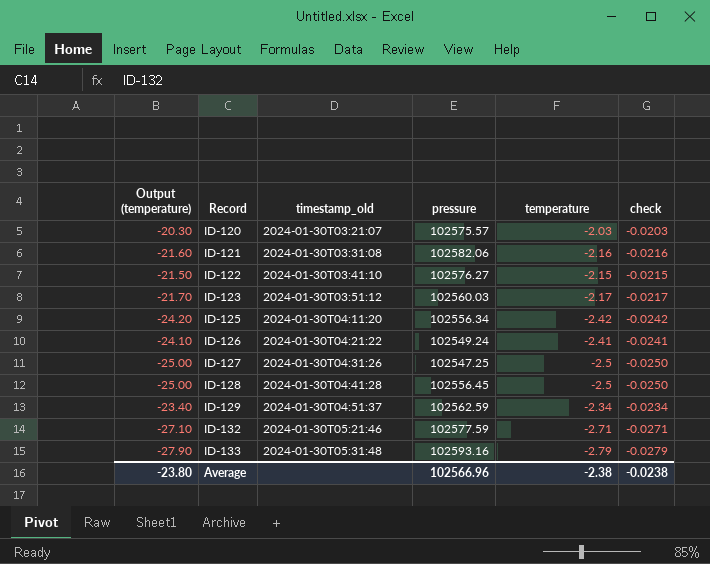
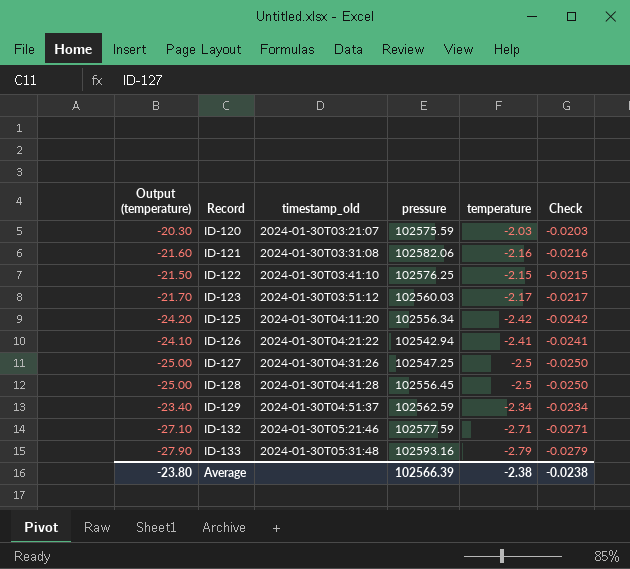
column name: check -> Check
ID-120 | pressure: 102575.57 -> 102575.59
ID-122 | pressure: 102576.27 -> 102576.25
ID-126 | pressure: 102549.24 -> 102542.94
Average | pressure: 102566.96 -> 102566.39

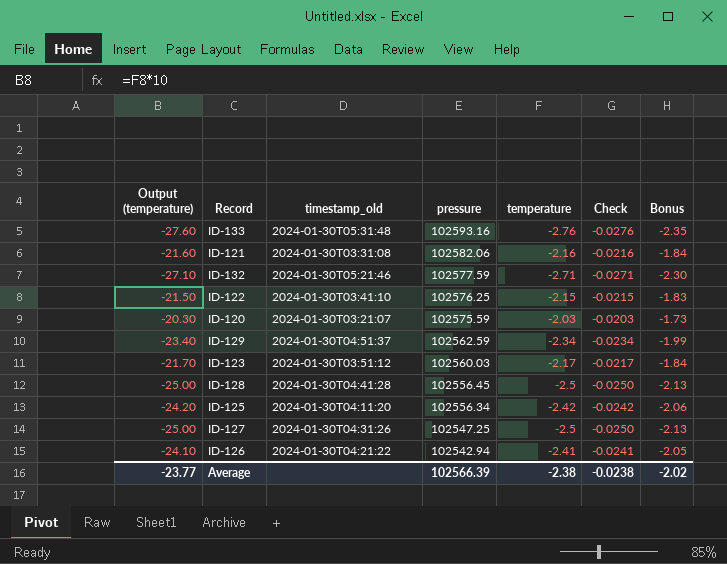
row order: Record ascending -> pressure descending
column Bonus | formula: none -> [temperature] * 0.85
ID-133 | Output (temperature): -27.90 -> -27.60
ID-133 | temperature: -2.79 -> -2.76
ID-133 | Check: -0.0279 -> -0.0276
Average | Output (temperature): -23.80 -> -23.77

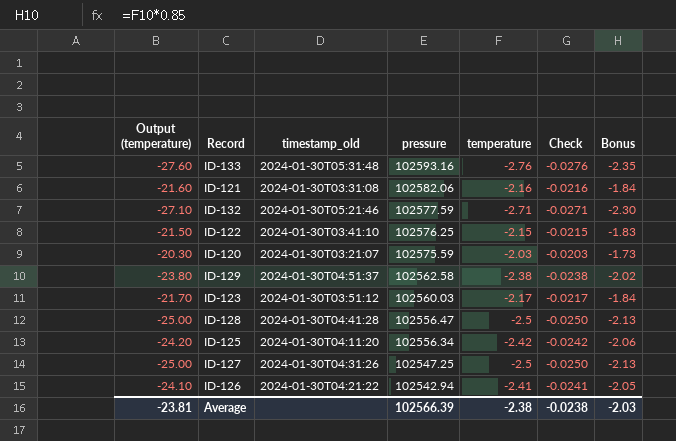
ID-129 | Output (temperature): -23.40 -> -23.80
ID-129 | pressure: 102562.59 -> 102562.58
ID-129 | temperature: -2.34 -> -2.38
ID-129 | Check: -0.0234 -> -0.0238
ID-129 | Bonus: -1.99 -> -2.02
ID-128 | pressure: 102556.45 -> 102556.47
Average | Output (temperature): -23.77 -> -23.81
Average | Bonus: -2.02 -> -2.03

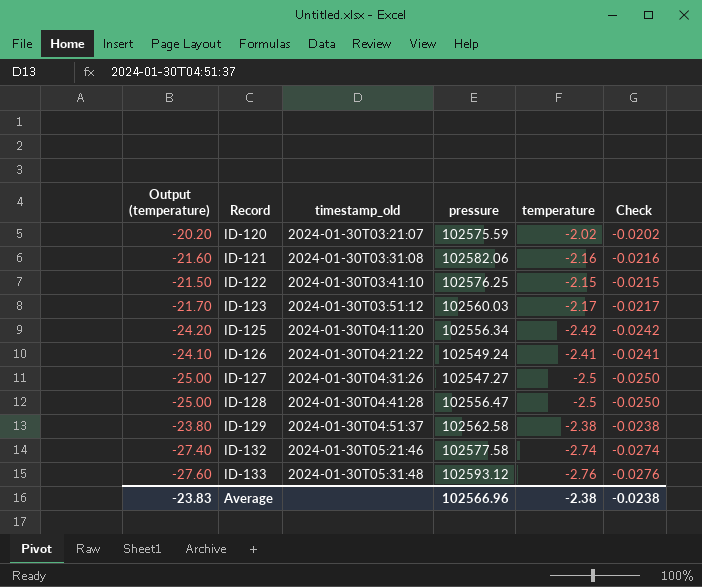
row order: pressure descending -> Record ascending
column Bonus | formula: [temperature] * 0.85 -> none
ID-120 | Output (temperature): -20.30 -> -20.20
ID-120 | temperature: -2.03 -> -2.02
ID-120 | Check: -0.0203 -> -0.0202
ID-126 | pressure: 102542.94 -> 102549.24
ID-127 | pressure: 102547.25 -> 102547.27
ID-132 | Output (temperature): -27.10 -> -27.40
ID-132 | pressure: 102577.59 -> 102577.58
ID-132 | temperature: -2.71 -> -2.74
ID-132 | Check: -0.0271 -> -0.0274
ID-133 | pressure: 102593.16 -> 102593.12
Average | Output (temperature): -23.81 -> -23.83
Average | pressure: 102566.39 -> 102566.96

